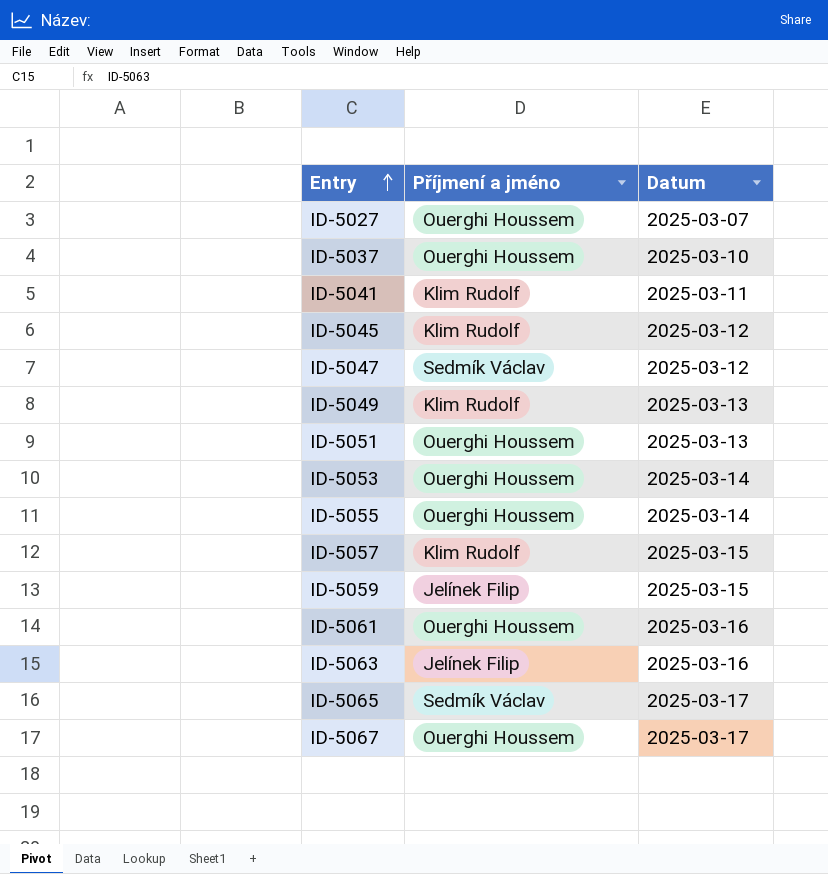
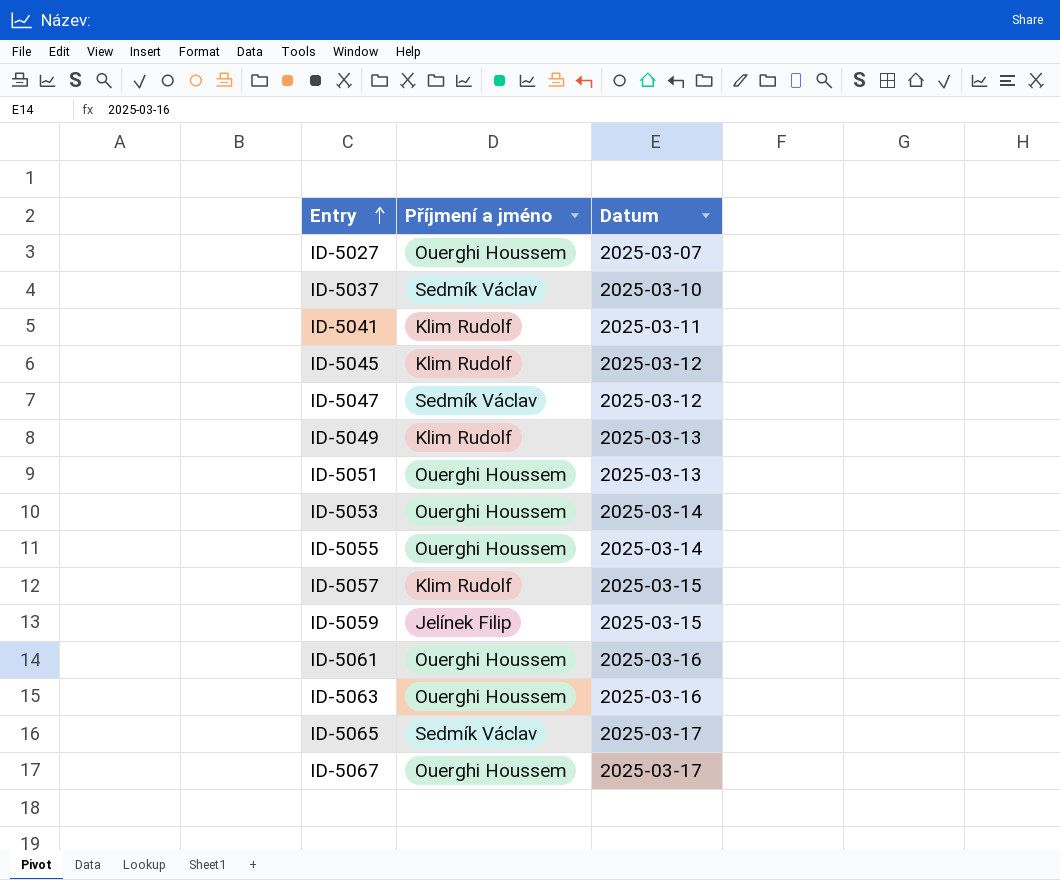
ID-5037 | Příjmení a jméno: Ouerghi Houssem -> Sedmík Václav
ID-5063 | Příjmení a jméno: Jelínek Filip -> Ouerghi Houssem

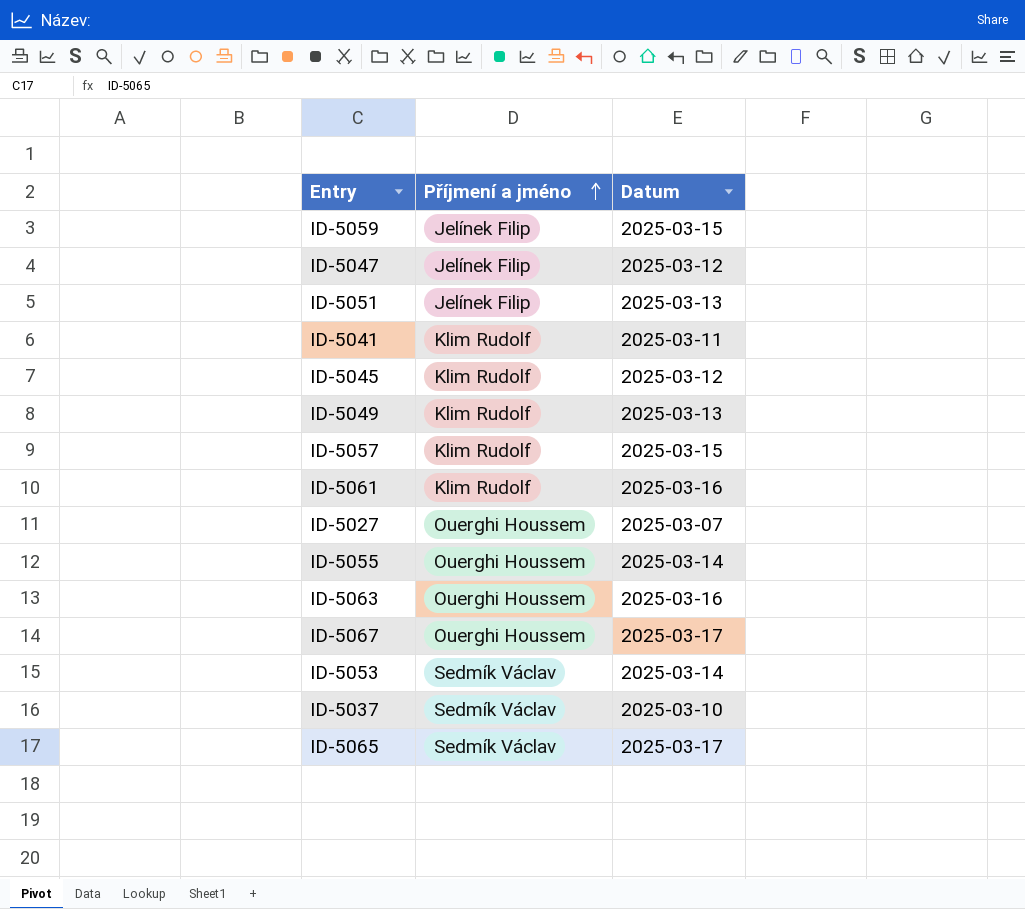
row order: Entry ascending -> Příjmení a jméno ascending
ID-5047 | Příjmení a jméno: Sedmík Václav -> Jelínek Filip
ID-5051 | Příjmení a jméno: Ouerghi Houssem -> Jelínek Filip
ID-5061 | Příjmení a jméno: Ouerghi Houssem -> Klim Rudolf
ID-5053 | Příjmení a jméno: Ouerghi Houssem -> Sedmík Václav

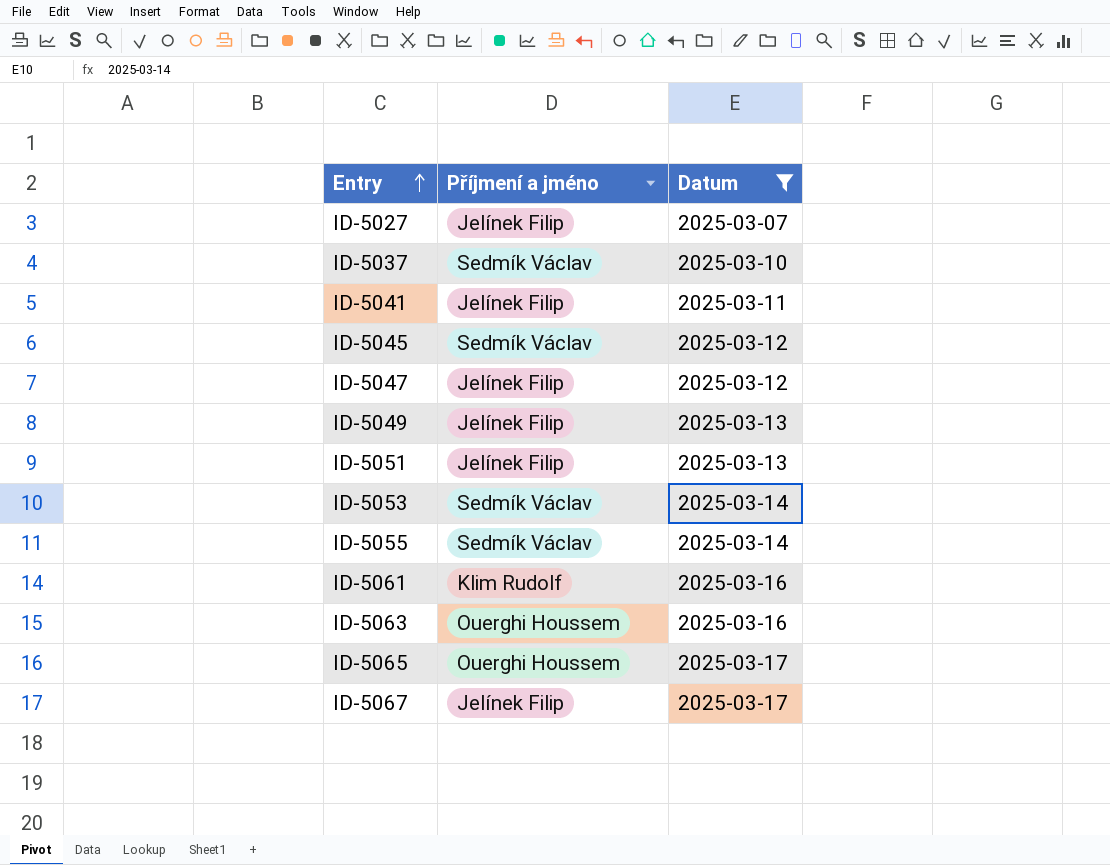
filter: none -> Datum != 2025-03-15
row order: Příjmení a jméno ascending -> Entry ascending
ID-5027 | Příjmení a jméno: Ouerghi Houssem -> Jelínek Filip
ID-5041 | Příjmení a jméno: Klim Rudolf -> Jelínek Filip
ID-5045 | Příjmení a jméno: Klim Rudolf -> Sedmík Václav
ID-5049 | Příjmení a jméno: Klim Rudolf -> Jelínek Filip
ID-5055 | Příjmení a jméno: Ouerghi Houssem -> Sedmík Václav
ID-5065 | Příjmení a jméno: Sedmík Václav -> Ouerghi Houssem
ID-5067 | Příjmení a jméno: Ouerghi Houssem -> Jelínek Filip

